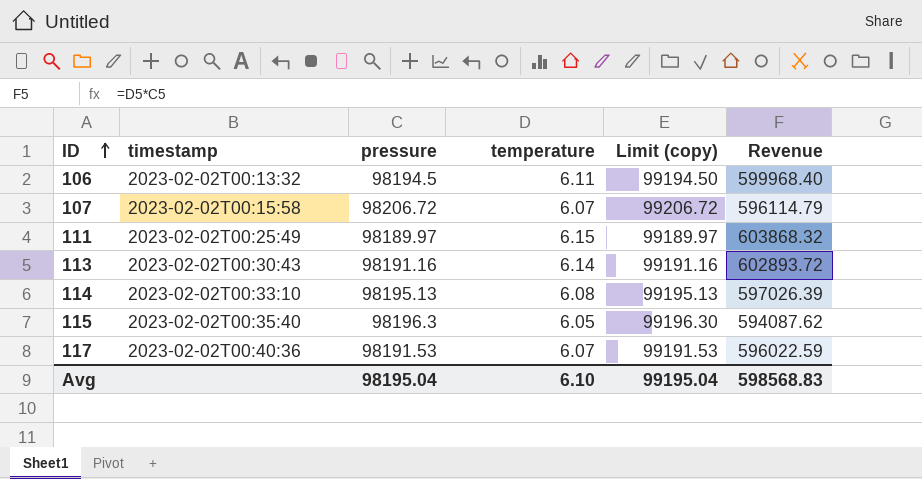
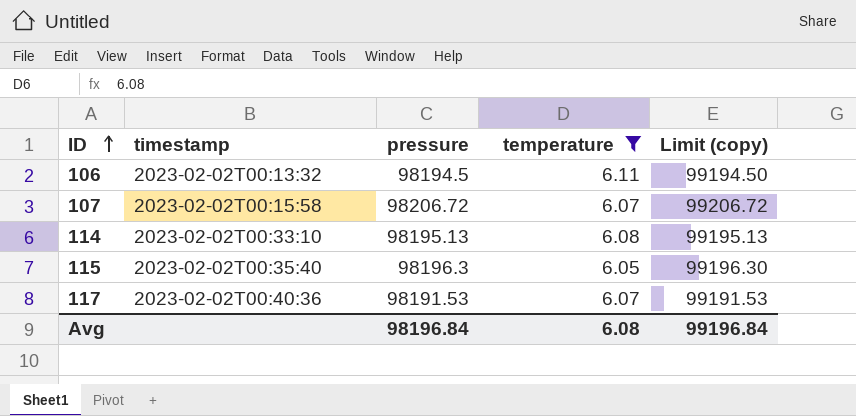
filter: none -> temperature <= 6.11
column Revenue | formula: [pressure] * [temperature] -> none
Avg | pressure: 98195.04 -> 98196.84
Avg | temperature: 6.10 -> 6.08
Avg | Limit (copy): 99195.04 -> 99196.84

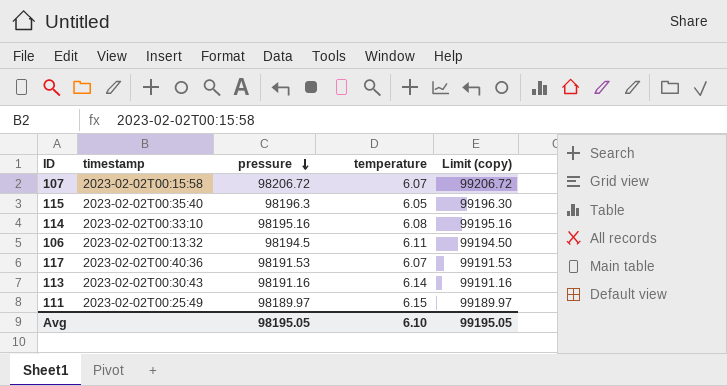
filter: temperature <= 6.11 -> none
row order: ID ascending -> pressure descending
114 | pressure: 98195.13 -> 98195.16
114 | Limit (copy): 99195.13 -> 99195.16
Avg | pressure: 98196.84 -> 98195.05
Avg | temperature: 6.08 -> 6.10
Avg | Limit (copy): 99196.84 -> 99195.05

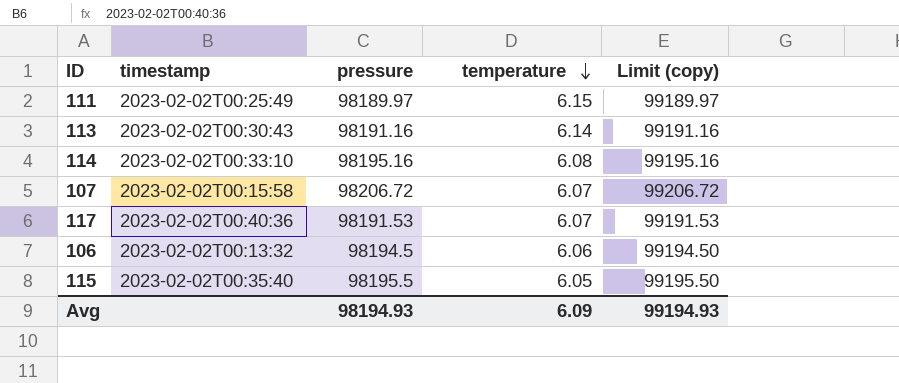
row order: pressure descending -> temperature descending
106 | temperature: 6.11 -> 6.06
115 | pressure: 98196.3 -> 98195.5
115 | Limit (copy): 99196.30 -> 99195.50
Avg | pressure: 98195.05 -> 98194.93
Avg | temperature: 6.10 -> 6.09
Avg | Limit (copy): 99195.05 -> 99194.93

